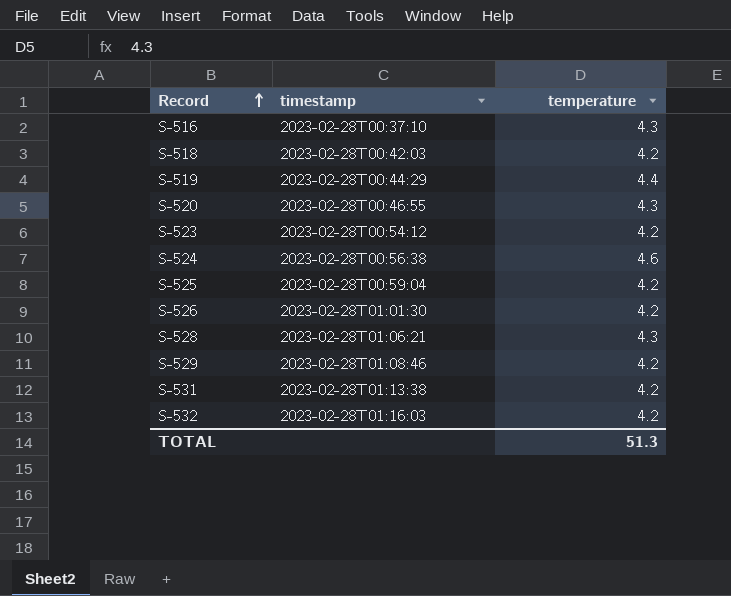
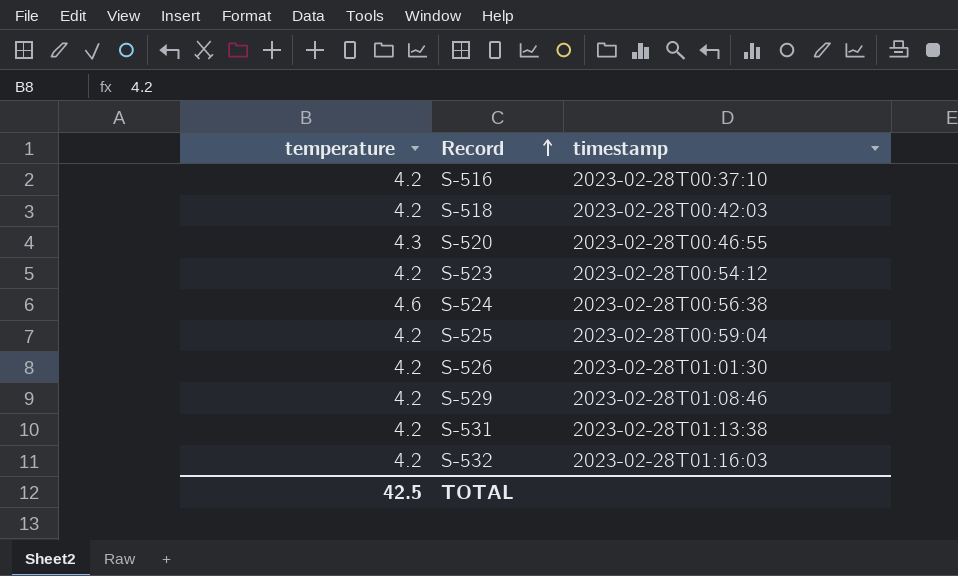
column temperature | position: 3 -> 1
row S-519: 2023-02-28T00:44:29 | 4.4 -> none
row S-528: 2023-02-28T01:06:21 | 4.3 -> none
S-516 | temperature: 4.3 -> 4.2
TOTAL | temperature: 51.3 -> 42.5

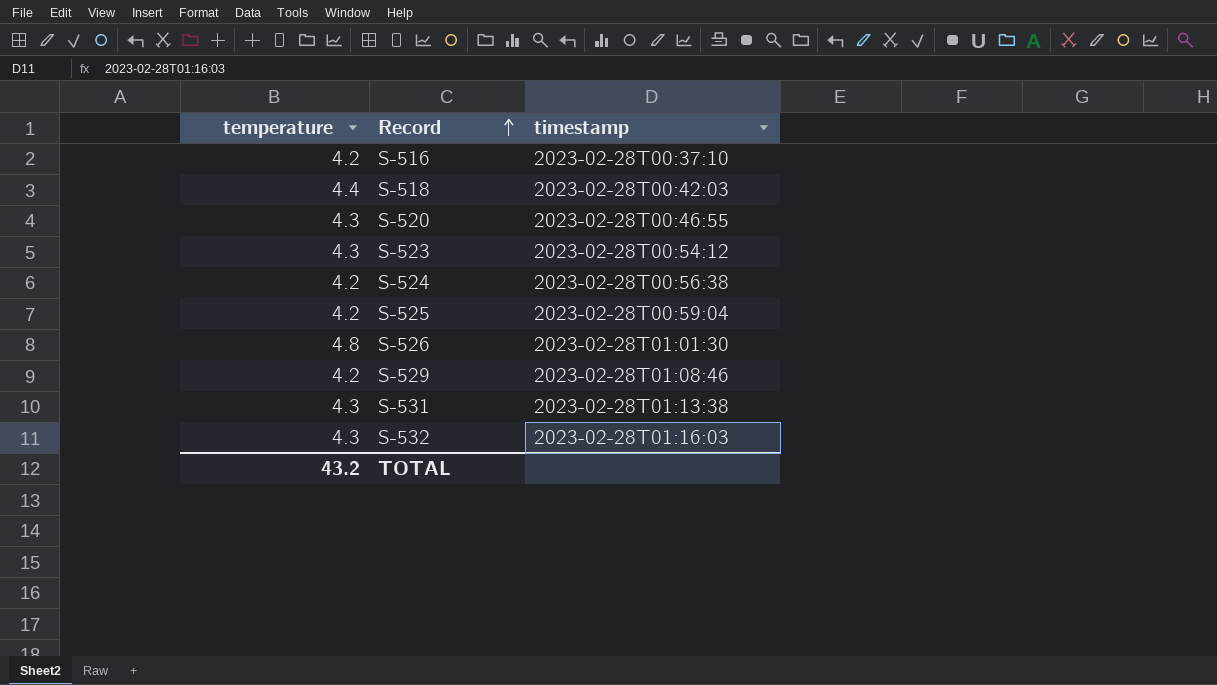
S-518 | temperature: 4.2 -> 4.4
S-523 | temperature: 4.2 -> 4.3
S-524 | temperature: 4.6 -> 4.2
S-526 | temperature: 4.2 -> 4.8
S-531 | temperature: 4.2 -> 4.3
S-532 | temperature: 4.2 -> 4.3
TOTAL | temperature: 42.5 -> 43.2

